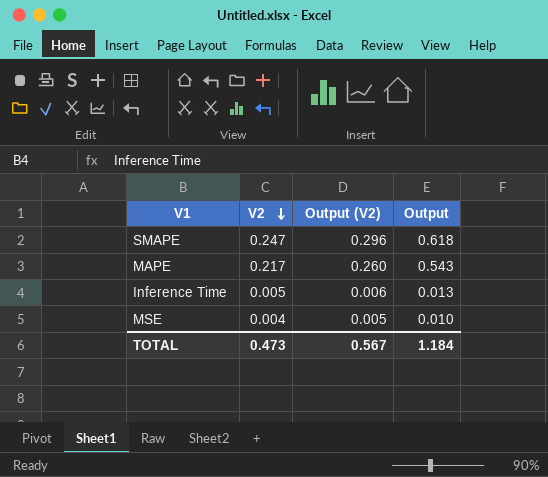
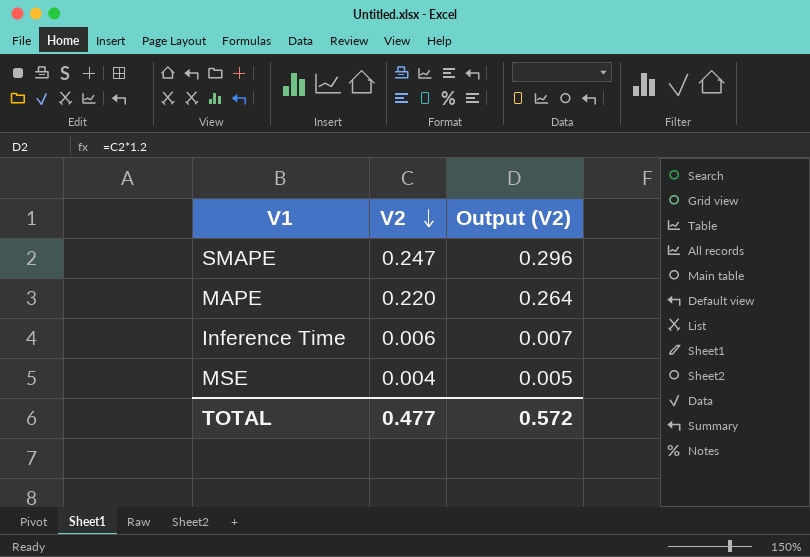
column Output | formula: [V2] * 2.5 -> none
MAPE | V2: 0.217 -> 0.220
MAPE | Output (V2): 0.260 -> 0.264
Inference Time | V2: 0.005 -> 0.006
Inference Time | Output (V2): 0.006 -> 0.007
TOTAL | V2: 0.473 -> 0.477
TOTAL | Output (V2): 0.567 -> 0.572

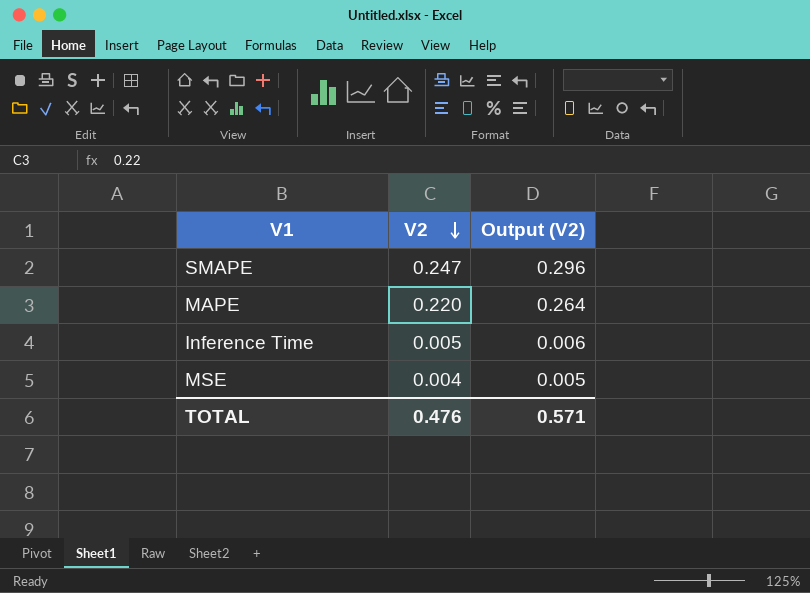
Inference Time | V2: 0.006 -> 0.005
Inference Time | Output (V2): 0.007 -> 0.006
TOTAL | V2: 0.477 -> 0.476
TOTAL | Output (V2): 0.572 -> 0.571

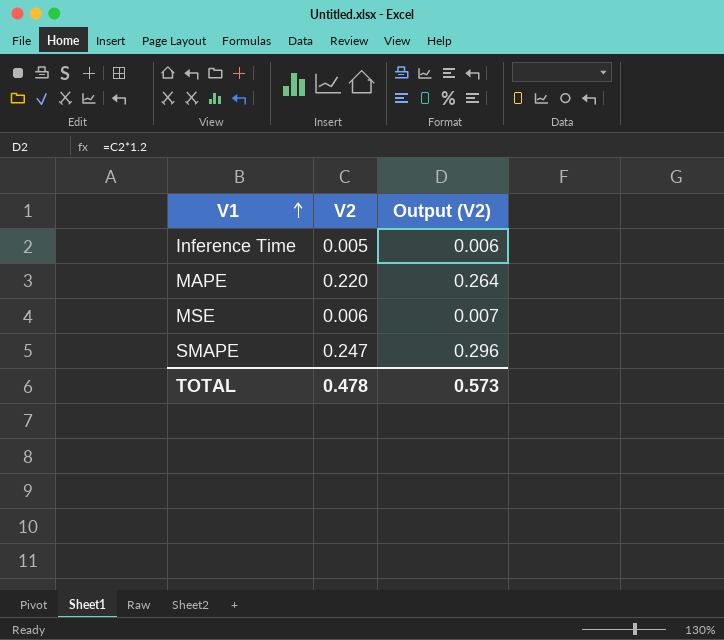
row order: V2 descending -> V1 ascending
MSE | V2: 0.004 -> 0.006
MSE | Output (V2): 0.005 -> 0.007
TOTAL | V2: 0.476 -> 0.478
TOTAL | Output (V2): 0.571 -> 0.573

